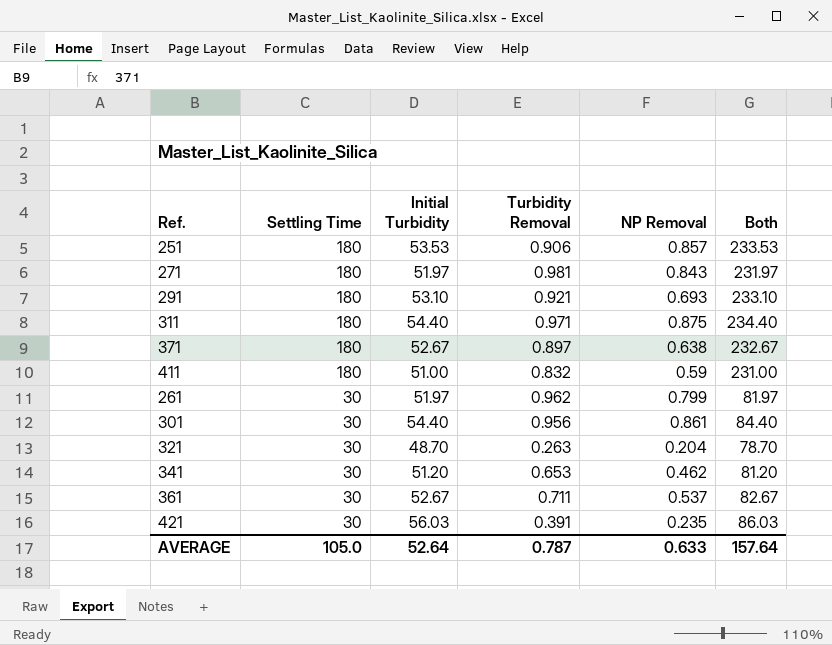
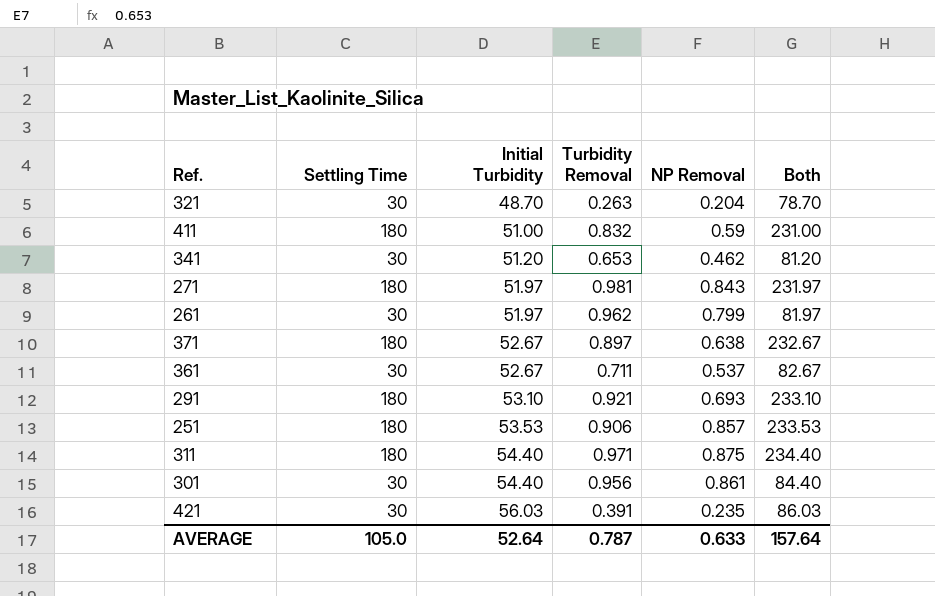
row order: Settling Time descending -> Initial Turbidity ascending

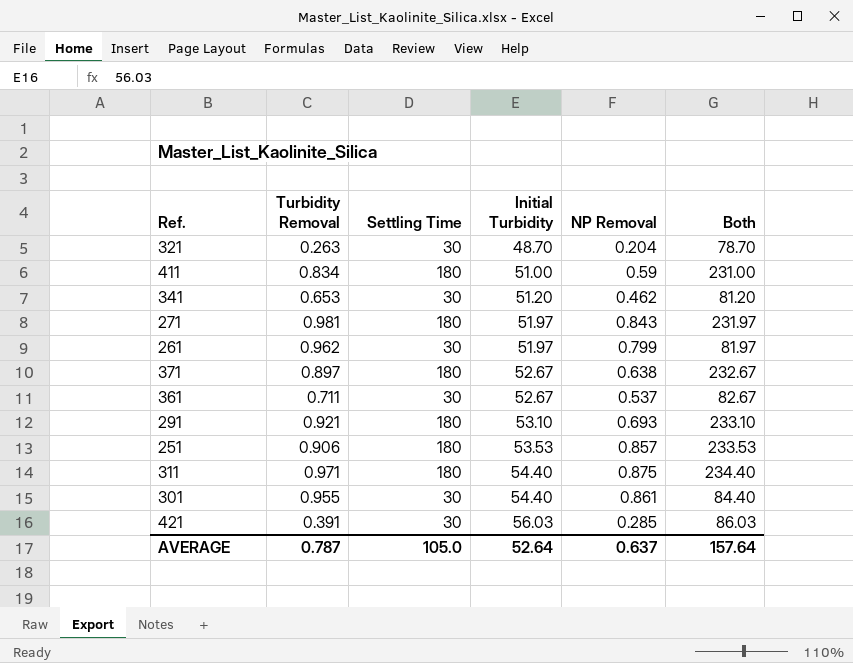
column Turbidity Removal | position: 4 -> 2
411 | Turbidity Removal: 0.832 -> 0.834
301 | Turbidity Removal: 0.956 -> 0.955
421 | NP Removal: 0.235 -> 0.285
AVERAGE | NP Removal: 0.633 -> 0.637

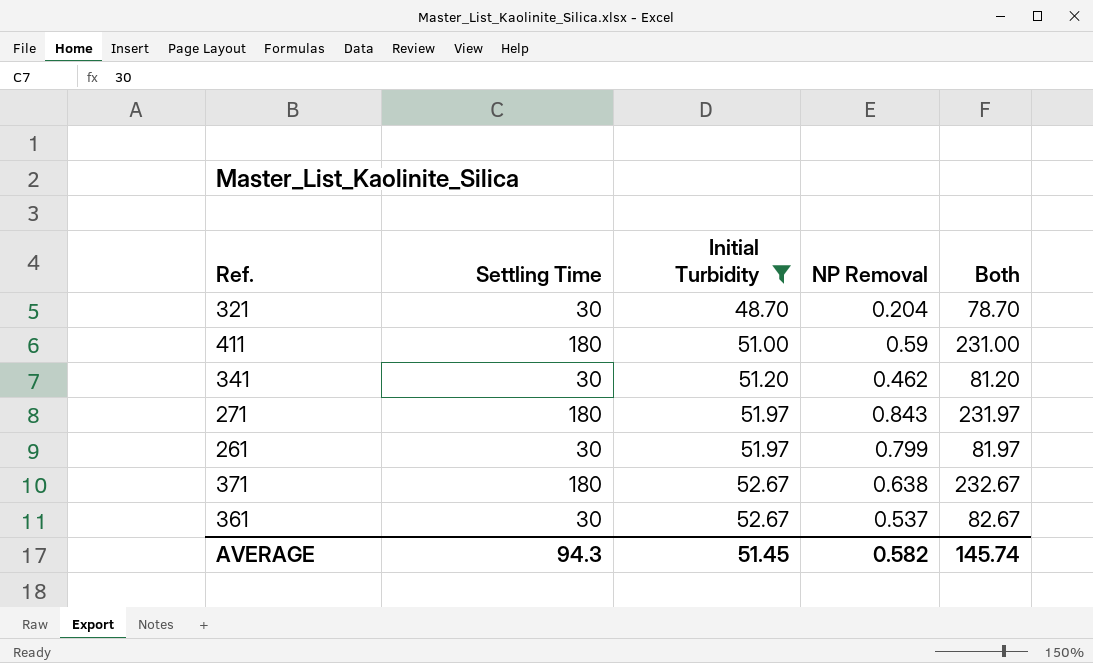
filter: none -> Initial Turbidity <= 52.67
column Turbidity Removal | position: 2 -> none
AVERAGE | Settling Time: 105.0 -> 94.3
AVERAGE | Initial Turbidity: 52.64 -> 51.45
AVERAGE | NP Removal: 0.637 -> 0.582
AVERAGE | Both: 157.64 -> 145.74

